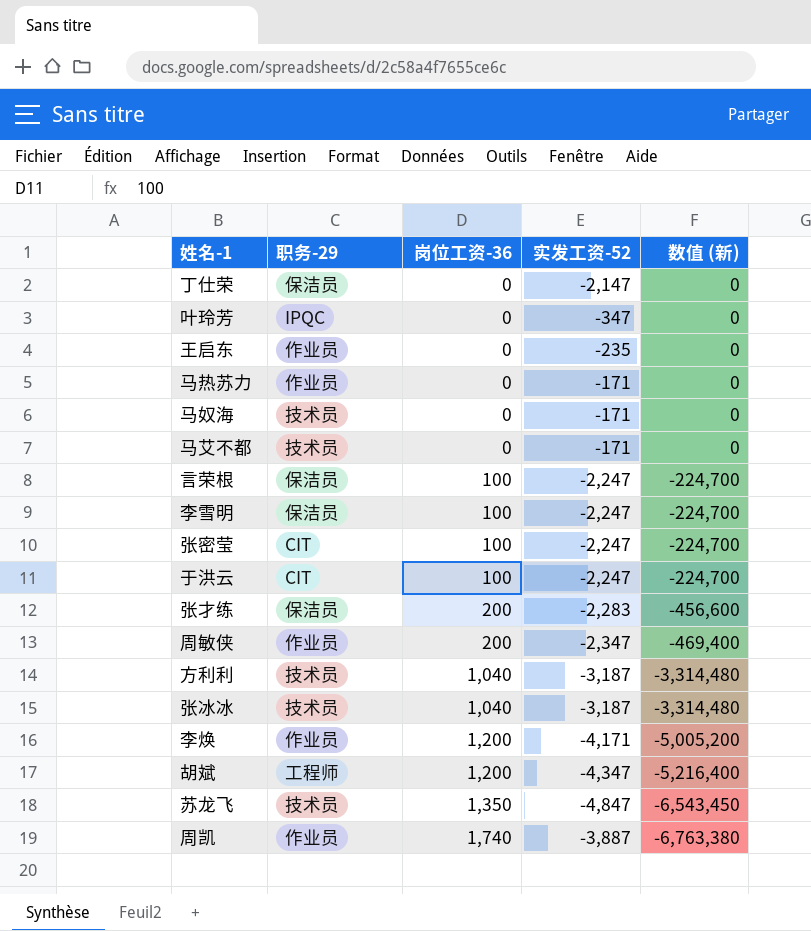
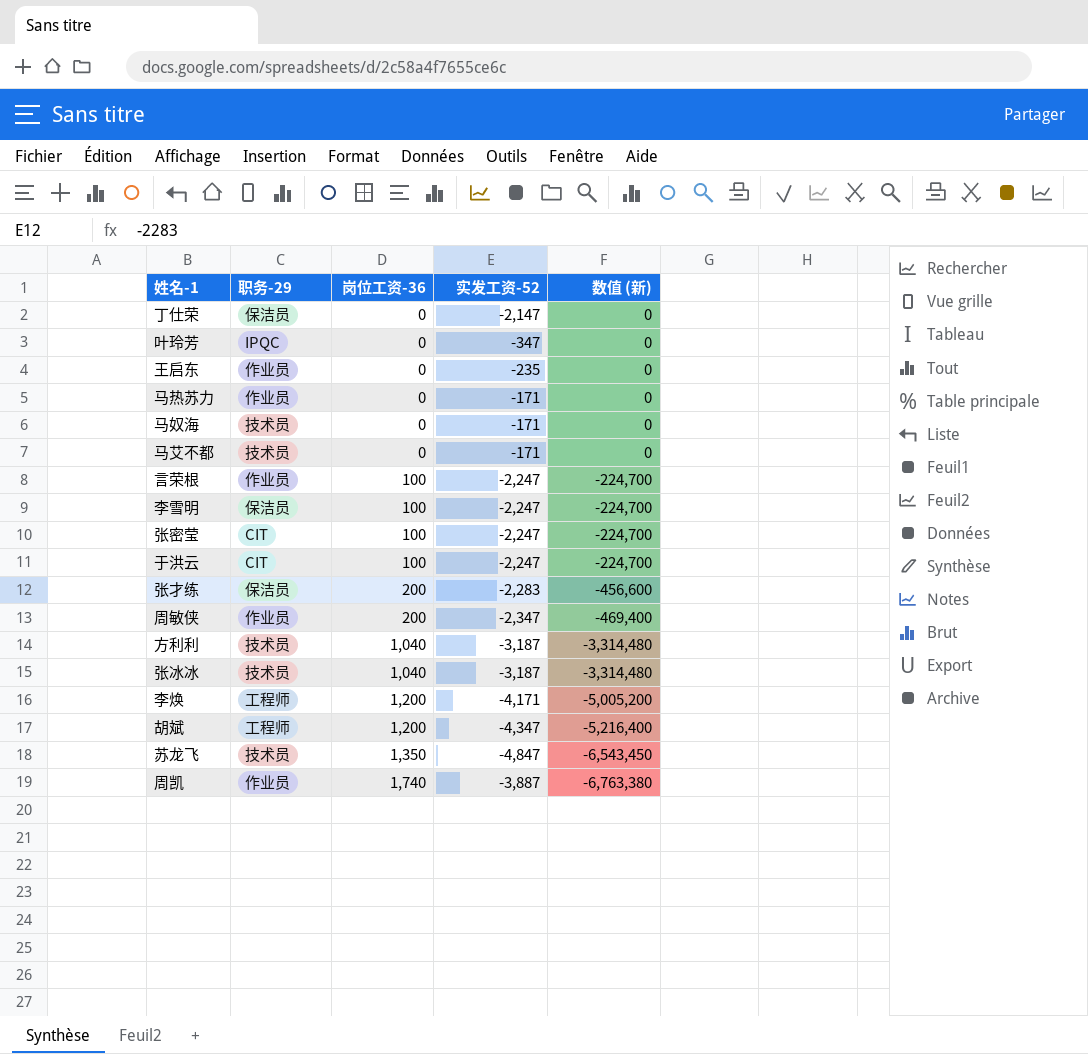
言荣根 | 职务-29: 保洁员 -> 作业员
李焕 | 职务-29: 作业员 -> 工程师

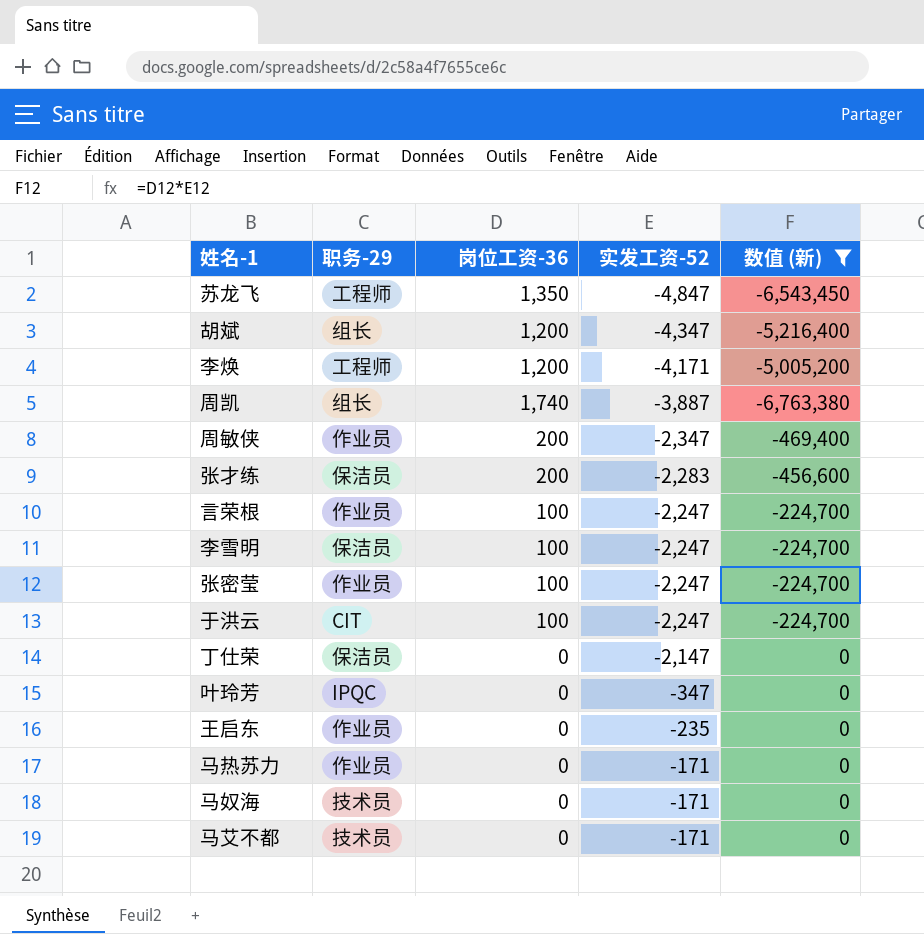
filter: none -> 数值 (新) != -3,314,480
row order: 岗位工资-36 ascending -> 实发工资-52 ascending
苏龙飞 | 职务-29: 技术员 -> 工程师
胡斌 | 职务-29: 工程师 -> 组长
周凯 | 职务-29: 作业员 -> 组长
张密莹 | 职务-29: CIT -> 作业员

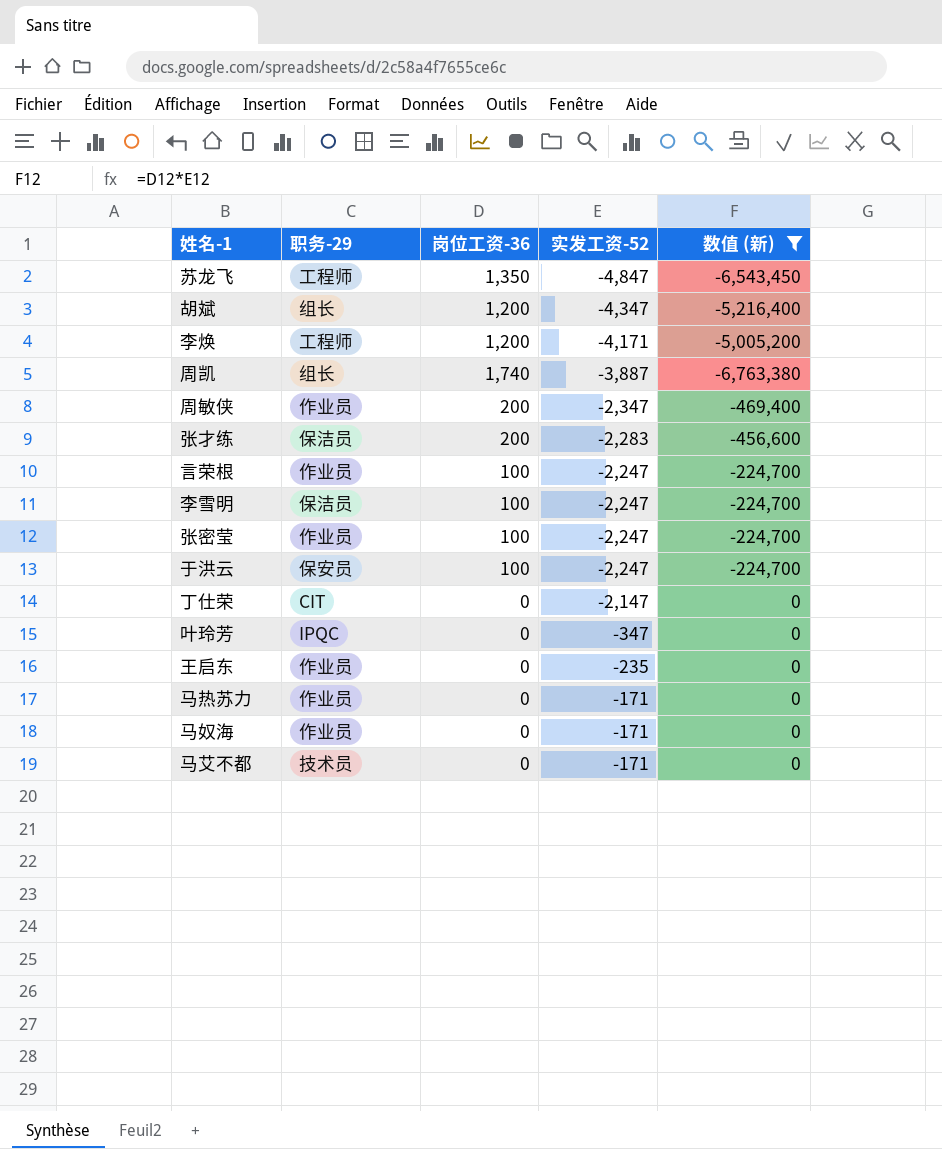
于洪云 | 职务-29: CIT -> 保安员
丁仕荣 | 职务-29: 保洁员 -> CIT
马奴海 | 职务-29: 技术员 -> 作业员

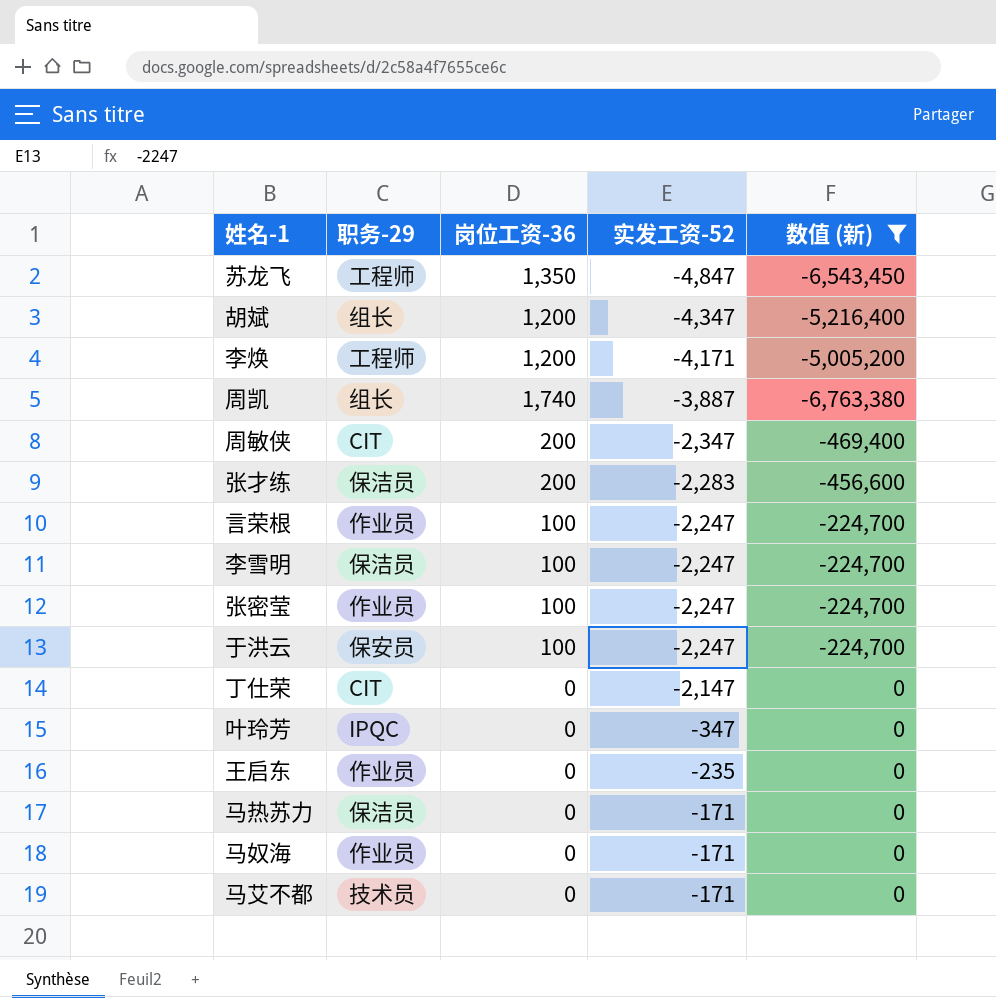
周敏侠 | 职务-29: 作业员 -> CIT
马热苏力 | 职务-29: 作业员 -> 保洁员

